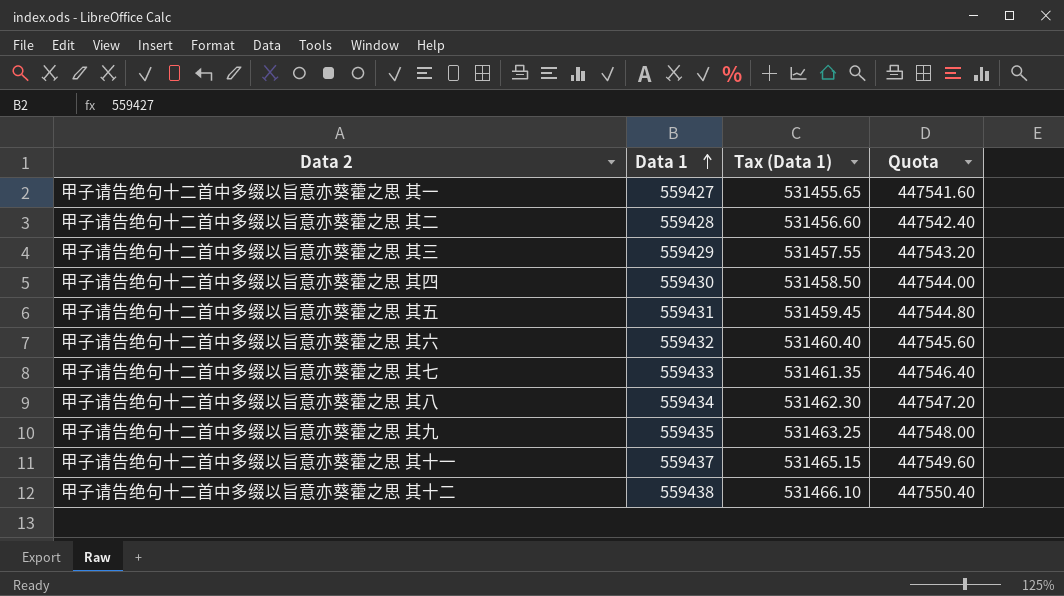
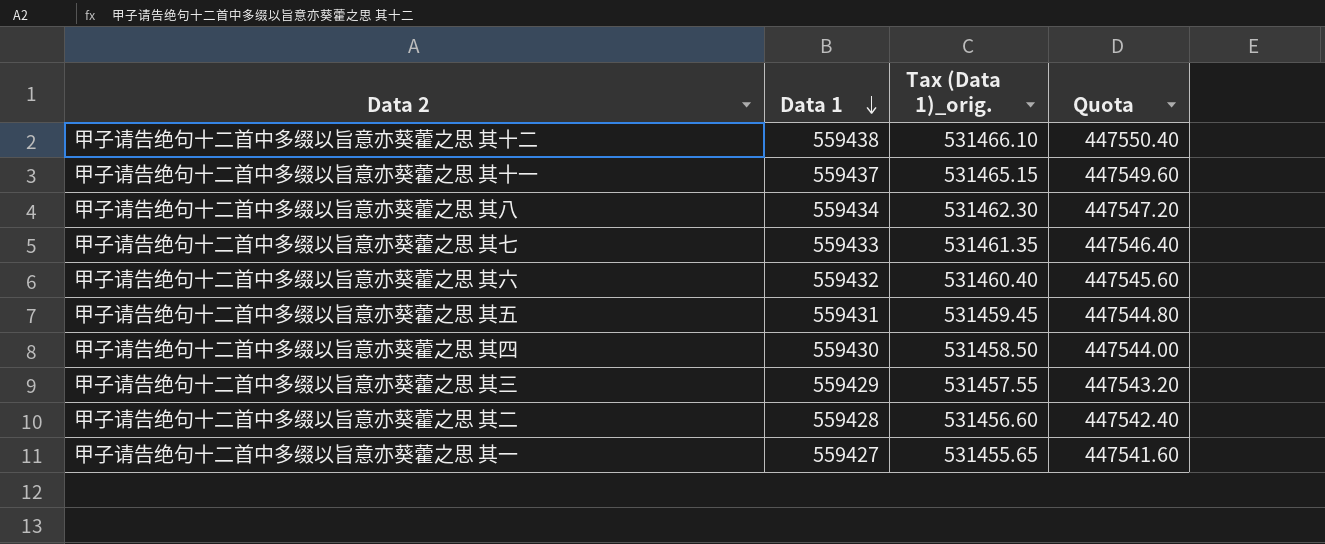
row order: Data 1 ascending -> Data 1 descending
column name: Tax (Data 1) -> Tax (Data 1)_orig.
row 甲子请告绝句十二首中多缀以旨意亦葵藿之思 其九: 559435 | 531463.25 | 447548.00 -> none

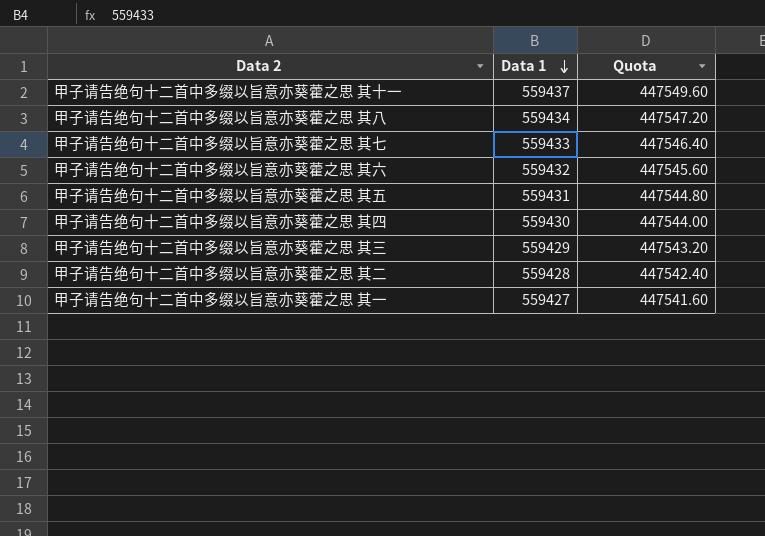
column Tax (Data 1)_orig. | formula: [Data 1] * 0.95 -> none
row 甲子请告绝句十二首中多缀以旨意亦葵藿之思 其十二: 559438 | 531466.10 | 447550.40 -> none

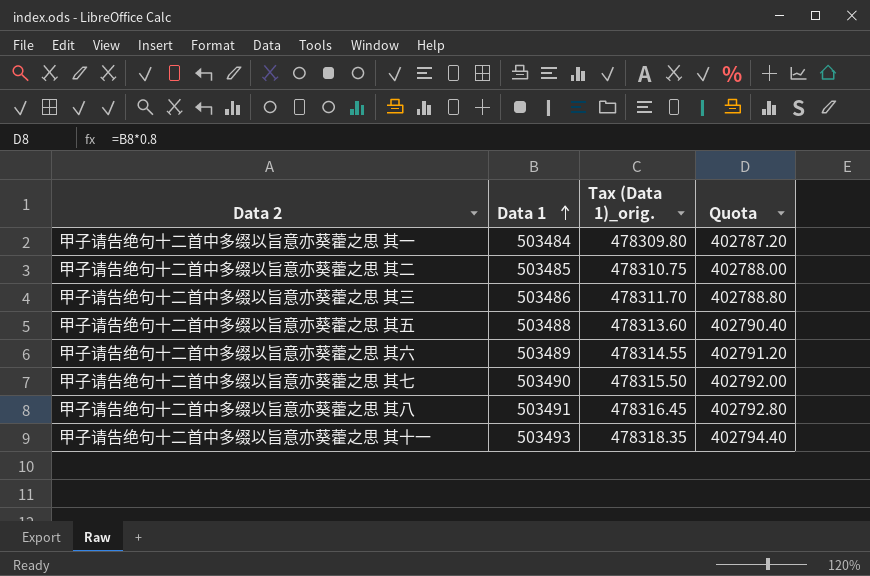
row order: Data 1 descending -> Data 1 ascending
column Tax (Data 1)_orig. | formula: none -> [Data 1] * 0.95
row 甲子请告绝句十二首中多缀以旨意亦葵藿之思 其四: 559430 | 447544.00 -> none
甲子请告绝句十二首中多缀以旨意亦葵藿之思 其一 | Data 1: 559427 -> 503484
甲子请告绝句十二首中多缀以旨意亦葵藿之思 其一 | Quota: 447541.60 -> 402787.20
甲子请告绝句十二首中多缀以旨意亦葵藿之思 其二 | Data 1: 559428 -> 503485
甲子请告绝句十二首中多缀以旨意亦葵藿之思 其二 | Quota: 447542.40 -> 402788.00
甲子请告绝句十二首中多缀以旨意亦葵藿之思 其三 | Data 1: 559429 -> 503486
甲子请告绝句十二首中多缀以旨意亦葵藿之思 其三 | Quota: 447543.20 -> 402788.80
甲子请告绝句十二首中多缀以旨意亦葵藿之思 其五 | Data 1: 559431 -> 503488
甲子请告绝句十二首中多缀以旨意亦葵藿之思 其五 | Quota: 447544.80 -> 402790.40
甲子请告绝句十二首中多缀以旨意亦葵藿之思 其六 | Data 1: 559432 -> 503489
甲子请告绝句十二首中多缀以旨意亦葵藿之思 其六 | Quota: 447545.60 -> 402791.20
甲子请告绝句十二首中多缀以旨意亦葵藿之思 其七 | Data 1: 559433 -> 503490
甲子请告绝句十二首中多缀以旨意亦葵藿之思 其七 | Quota: 447546.40 -> 402792.00
甲子请告绝句十二首中多缀以旨意亦葵藿之思 其八 | Data 1: 559434 -> 503491
甲子请告绝句十二首中多缀以旨意亦葵藿之思 其八 | Quota: 447547.20 -> 402792.80
甲子请告绝句十二首中多缀以旨意亦葵藿之思 其十一 | Data 1: 559437 -> 503493
甲子请告绝句十二首中多缀以旨意亦葵藿之思 其十一 | Quota: 447549.60 -> 402794.40

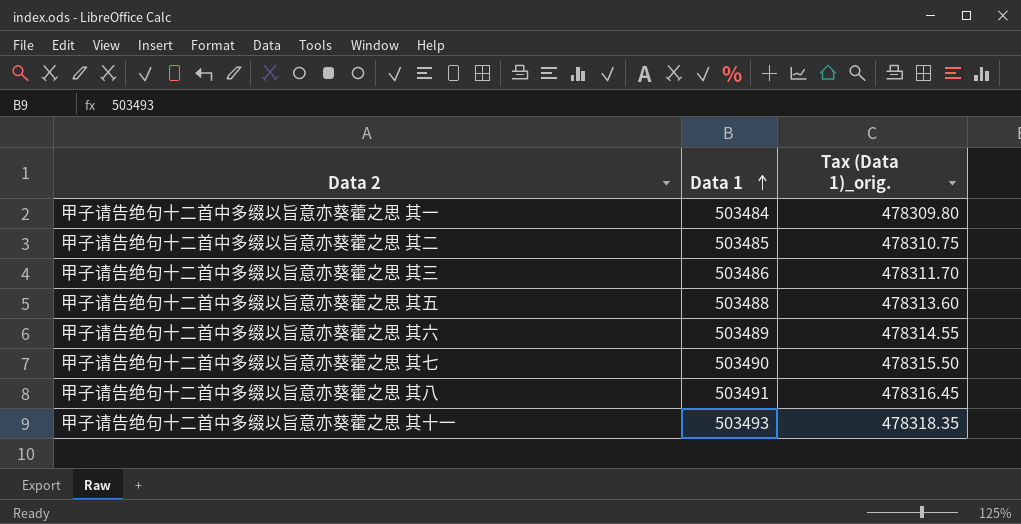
column Quota | formula: [Data 1] * 0.8 -> none

